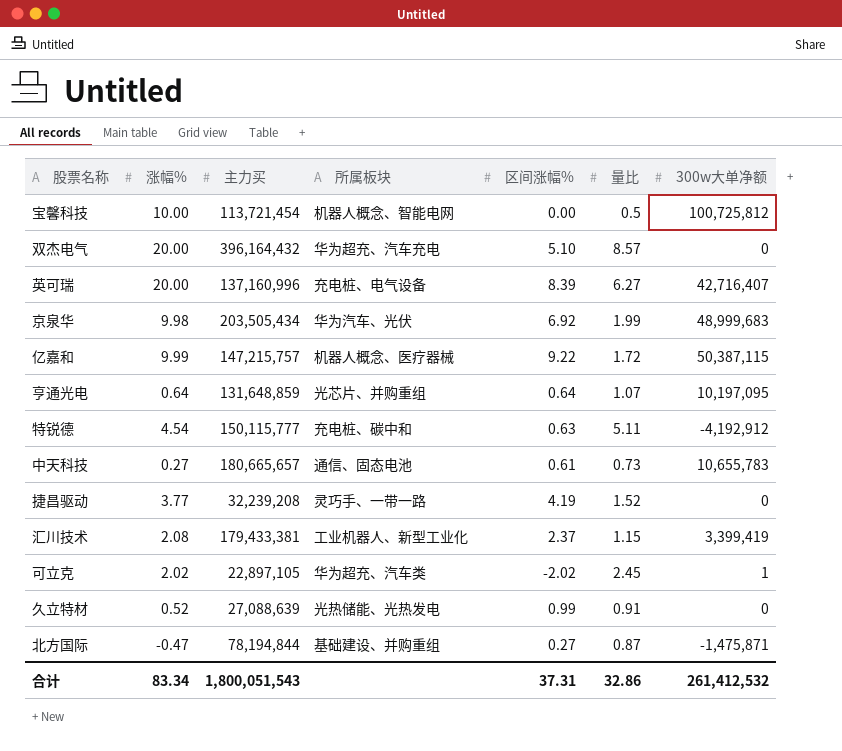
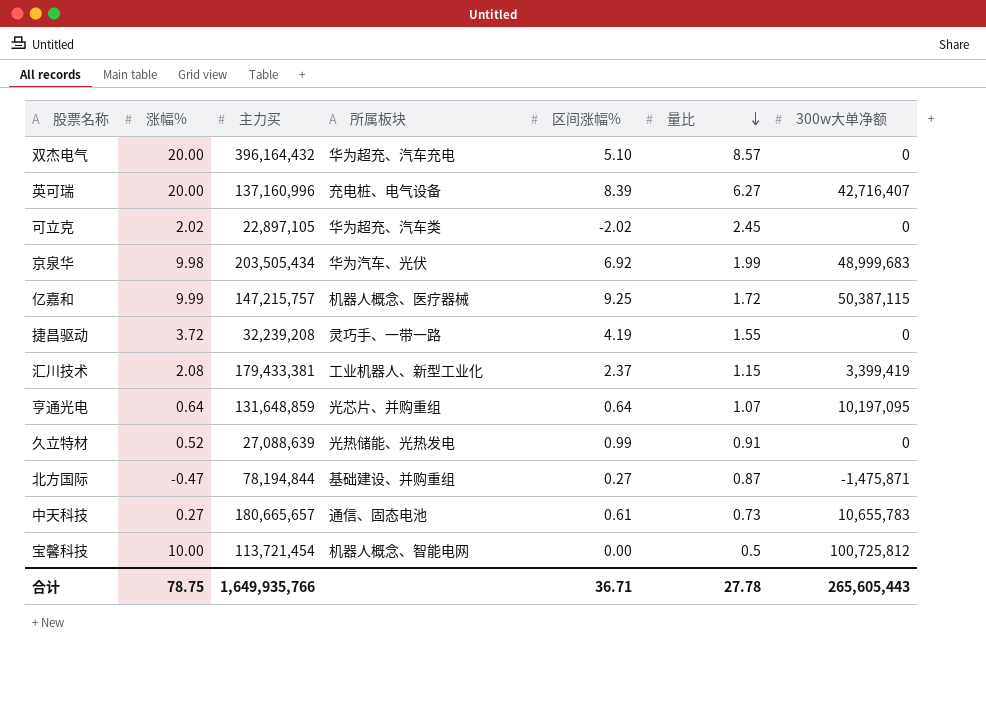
row order: none -> 量比 descending
row 特锐德: 4.54 | 150,115,777 | 充电桩、碳中和 | 0.63 | 5.11 | -4,192,912 -> none
可立克 | 300w大单净额: 1 -> 0
亿嘉和 | 区间涨幅%: 9.22 -> 9.25
捷昌驱动 | 涨幅%: 3.77 -> 3.72
捷昌驱动 | 量比: 1.52 -> 1.55
合计 | 涨幅%: 83.34 -> 78.75
合计 | 主力买: 1,800,051,543 -> 1,649,935,766
合计 | 区间涨幅%: 37.31 -> 36.71
合计 | 量比: 32.86 -> 27.78
合计 | 300w大单净额: 261,412,532 -> 265,605,443

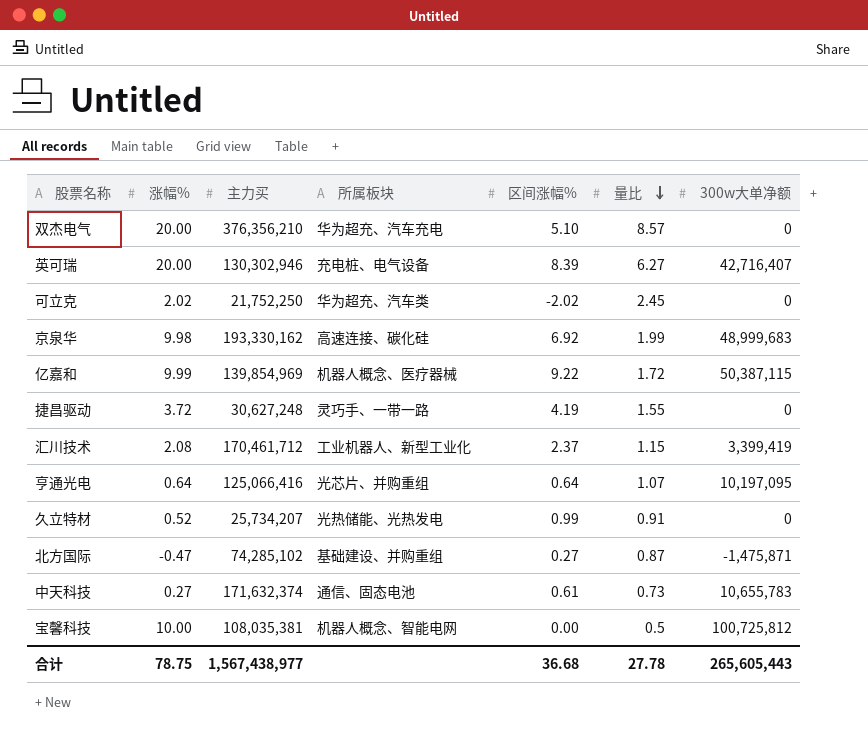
双杰电气 | 主力买: 396,164,432 -> 376,356,210
英可瑞 | 主力买: 137,160,996 -> 130,302,946
可立克 | 主力买: 22,897,105 -> 21,752,250
京泉华 | 主力买: 203,505,434 -> 193,330,162
京泉华 | 所属板块: 华为汽车、光伏 -> 高速连接、碳化硅
亿嘉和 | 主力买: 147,215,757 -> 139,854,969
亿嘉和 | 区间涨幅%: 9.25 -> 9.22
捷昌驱动 | 主力买: 32,239,208 -> 30,627,248
汇川技术 | 主力买: 179,433,381 -> 170,461,712
亨通光电 | 主力买: 131,648,859 -> 125,066,416
久立特材 | 主力买: 27,088,639 -> 25,734,207
北方国际 | 主力买: 78,194,844 -> 74,285,102
中天科技 | 主力买: 180,665,657 -> 171,632,374
宝馨科技 | 主力买: 113,721,454 -> 108,035,381
合计 | 主力买: 1,649,935,766 -> 1,567,438,977
合计 | 区间涨幅%: 36.71 -> 36.68

